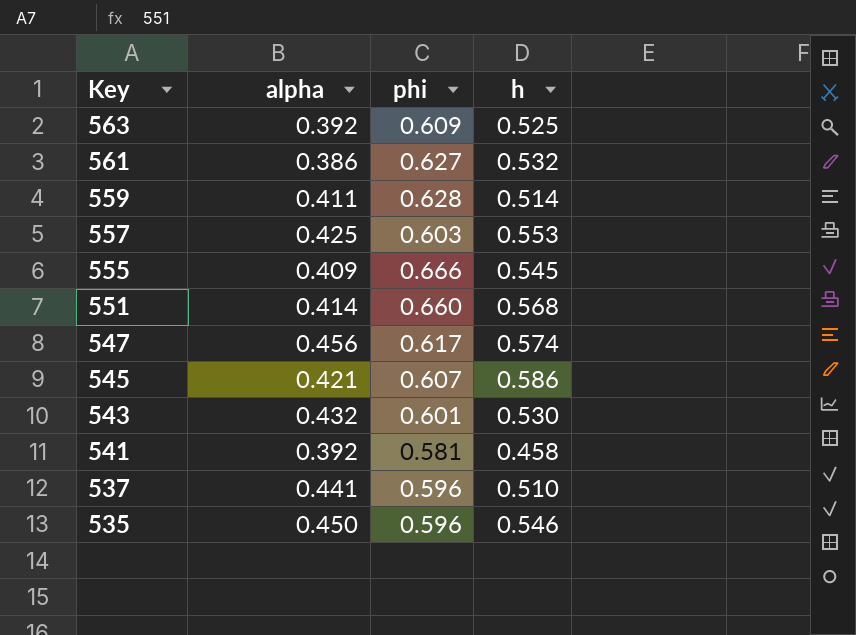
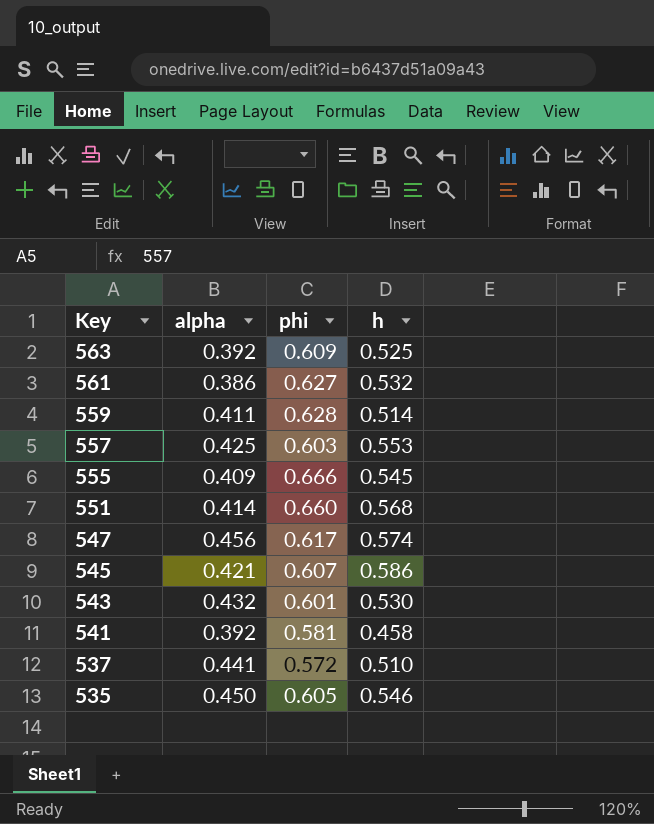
537 | phi: 0.596 -> 0.572
535 | phi: 0.596 -> 0.605

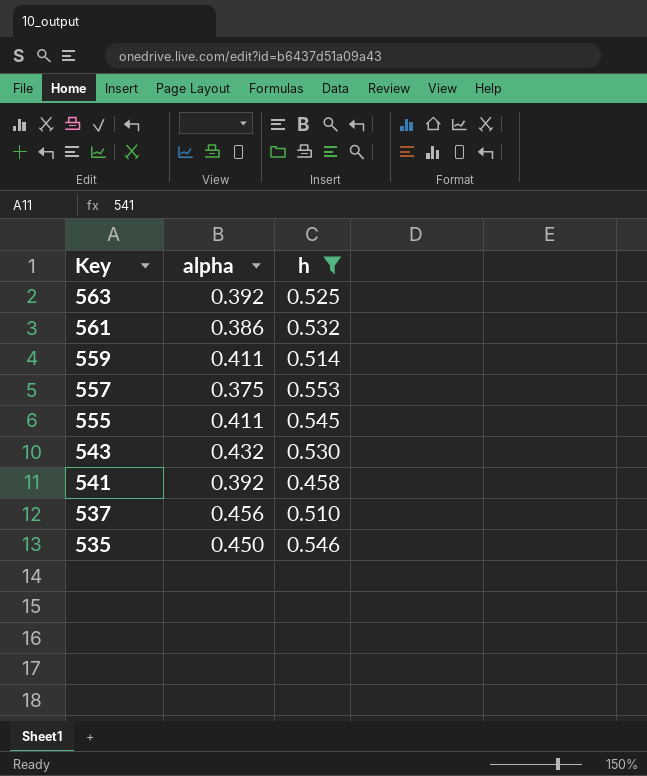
filter: none -> h <= 0.553
column phi | position: 3 -> none
557 | alpha: 0.425 -> 0.375
555 | alpha: 0.409 -> 0.411
537 | alpha: 0.441 -> 0.456

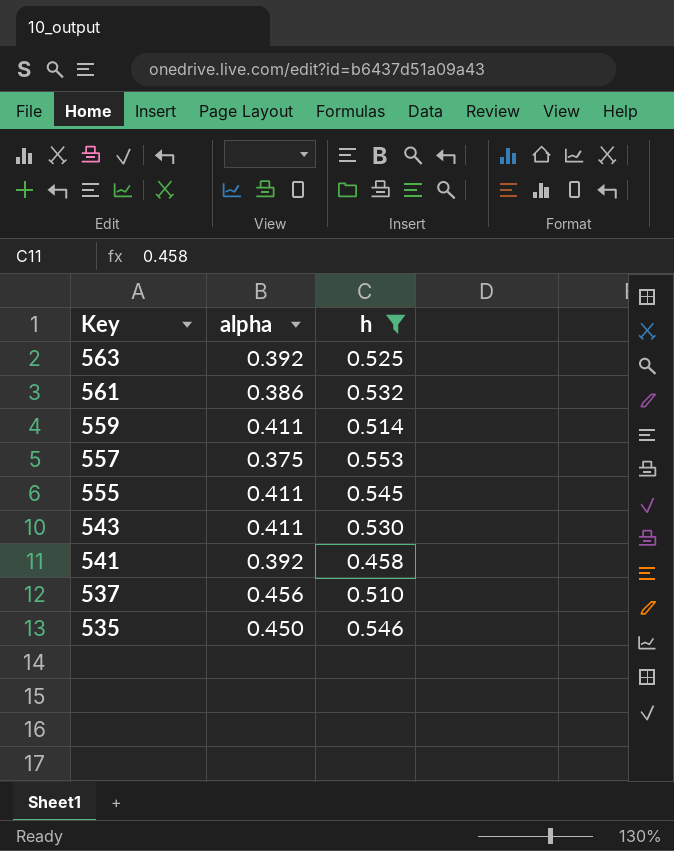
543 | alpha: 0.432 -> 0.411

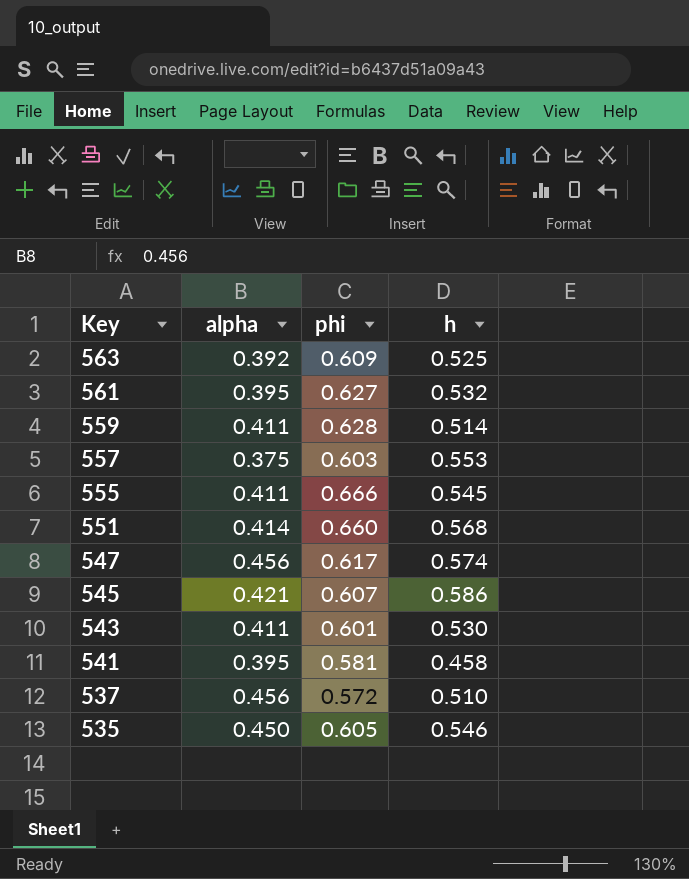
filter: h <= 0.553 -> none
column phi | position: none -> 3
561 | alpha: 0.386 -> 0.395
541 | alpha: 0.392 -> 0.395

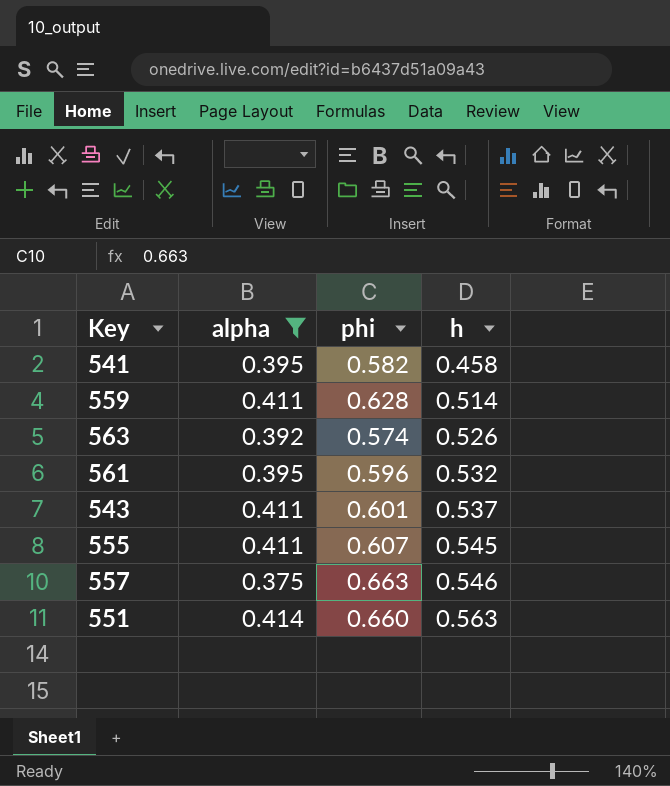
filter: none -> alpha <= 0.414
row order: Key descending -> h ascending
541 | phi: 0.581 -> 0.582
563 | phi: 0.609 -> 0.574
563 | h: 0.525 -> 0.526
561 | phi: 0.627 -> 0.596
543 | h: 0.530 -> 0.537
555 | phi: 0.666 -> 0.607
557 | phi: 0.603 -> 0.663
557 | h: 0.553 -> 0.546
551 | h: 0.568 -> 0.563

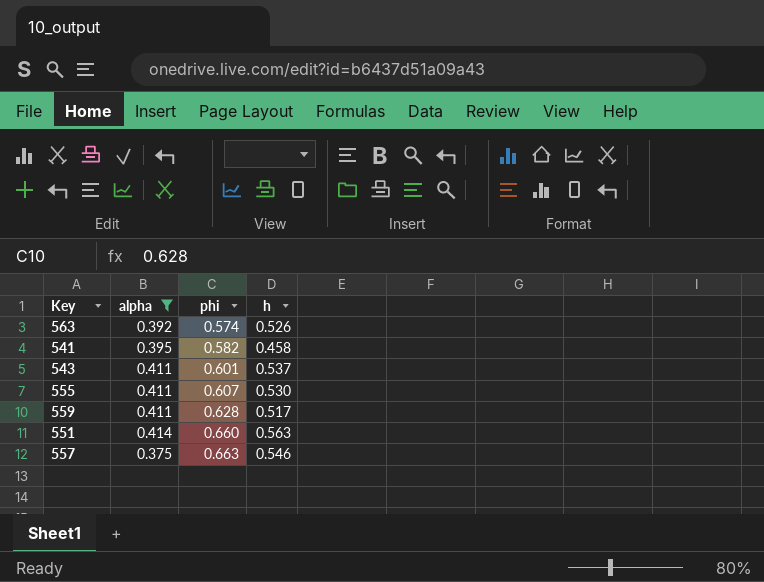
row order: h ascending -> phi ascending
row 561: 0.395 | 0.596 | 0.532 -> none
555 | h: 0.545 -> 0.530
559 | h: 0.514 -> 0.517

